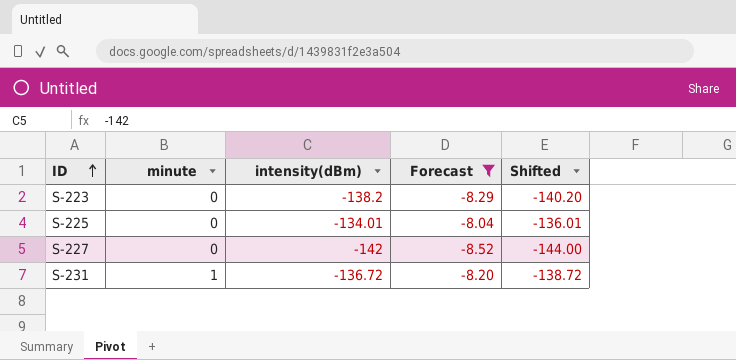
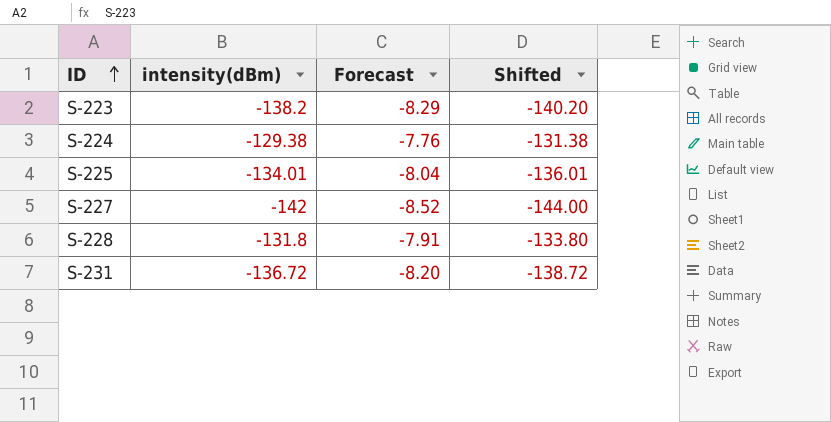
filter: Forecast <= -8.04 -> none
column minute | position: 2 -> none

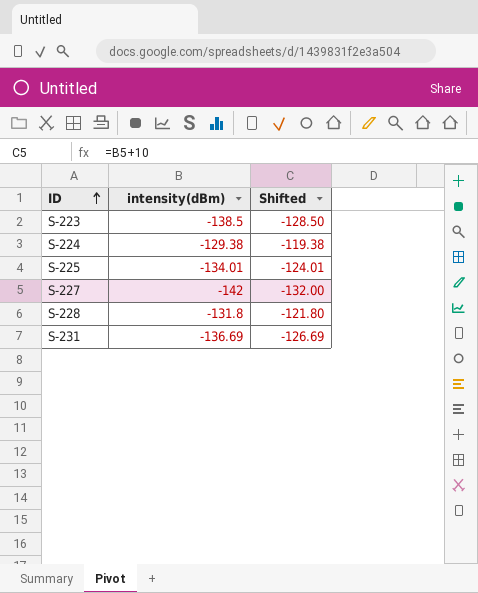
column Forecast | formula: [intensity(dBm)] * 0.06 -> none
column Shifted | formula: [intensity(dBm)] - 2 -> [intensity(dBm)] + 10
S-223 | intensity(dBm): -138.2 -> -138.5
S-231 | intensity(dBm): -136.72 -> -136.69

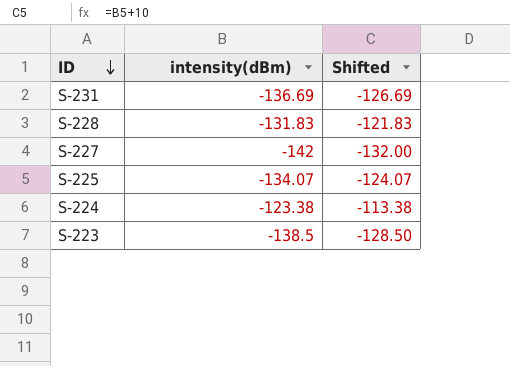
row order: ID ascending -> ID descending
S-228 | intensity(dBm): -131.8 -> -131.83
S-228 | Shifted: -121.80 -> -121.83
S-225 | intensity(dBm): -134.01 -> -134.07
S-225 | Shifted: -124.01 -> -124.07
S-224 | intensity(dBm): -129.38 -> -123.38
S-224 | Shifted: -119.38 -> -113.38

